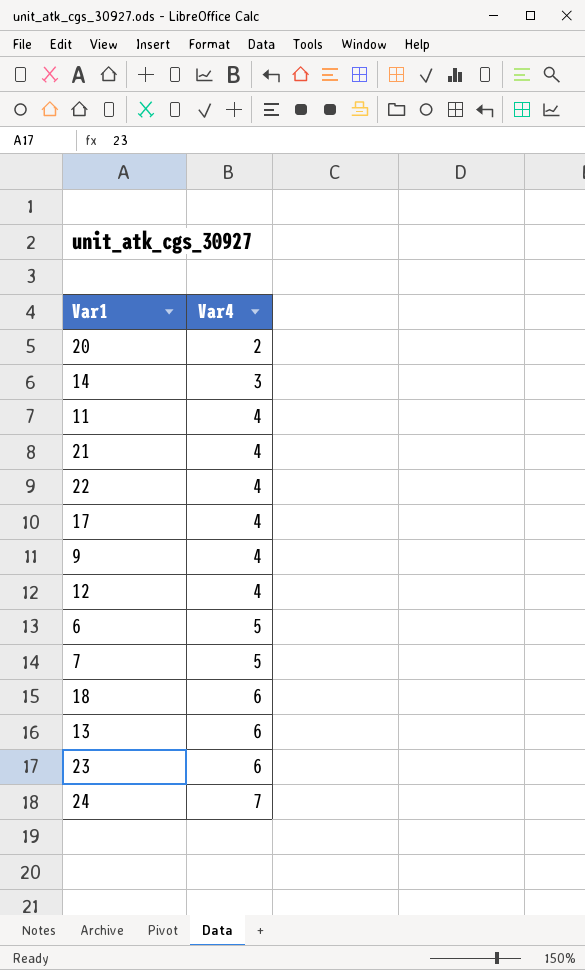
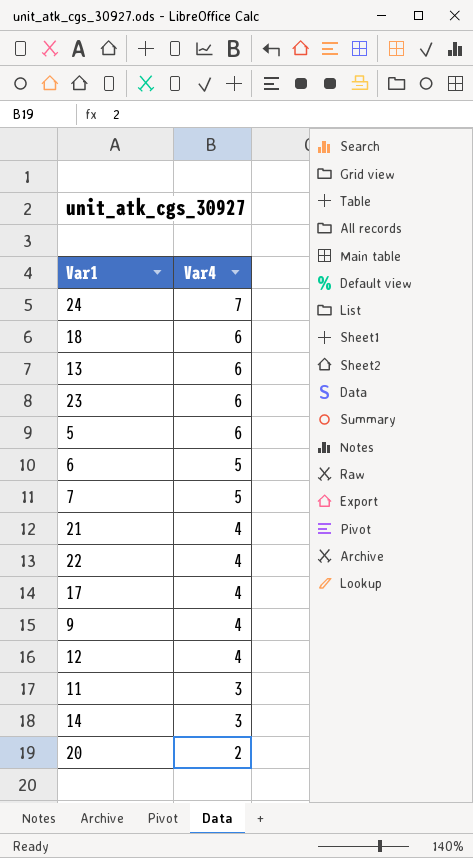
row order: Var4 ascending -> Var4 descending
row 5: none -> 6
11 | Var4: 4 -> 3

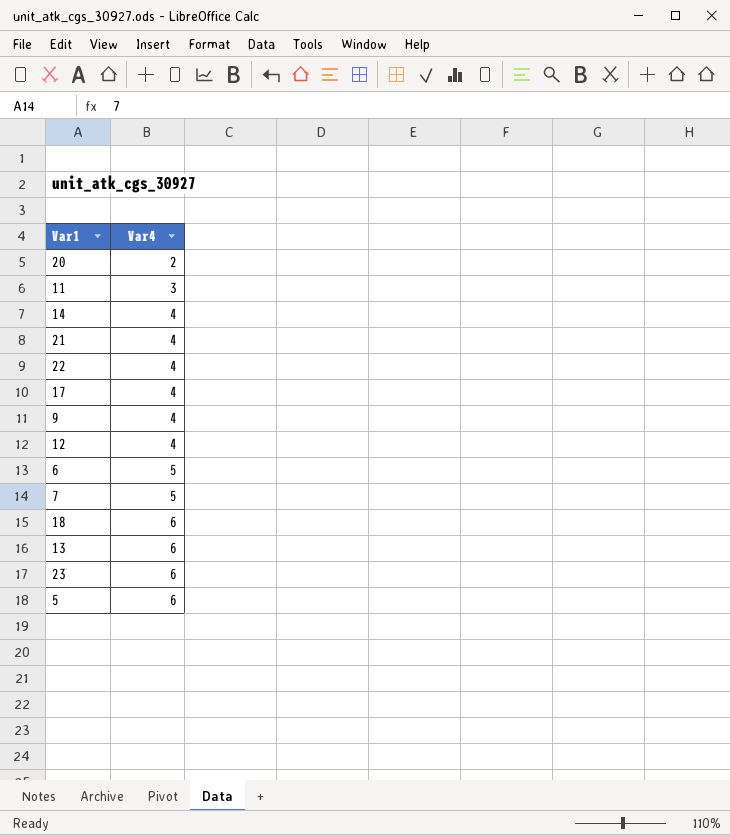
row order: Var4 descending -> Var4 ascending
row 24: 7 -> none
14 | Var4: 3 -> 4

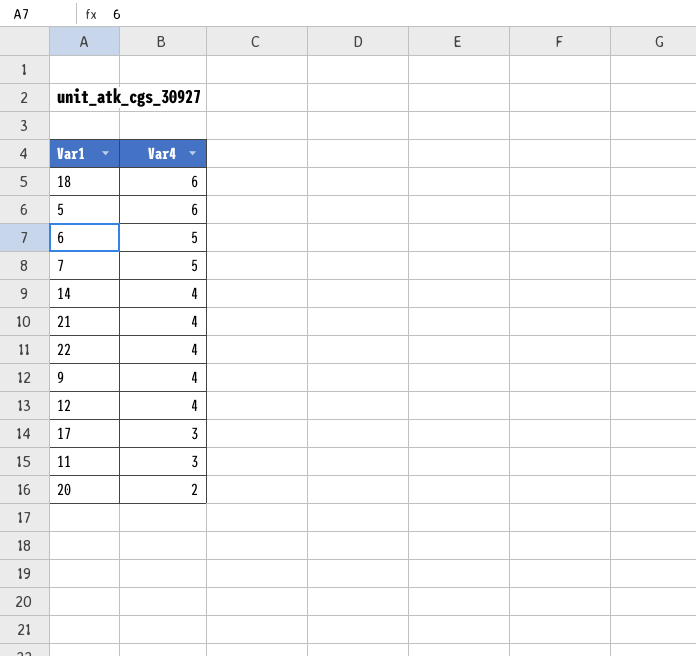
row order: Var4 ascending -> Var4 descending
row 13: 6 -> none
row 23: 6 -> none
17 | Var4: 4 -> 3

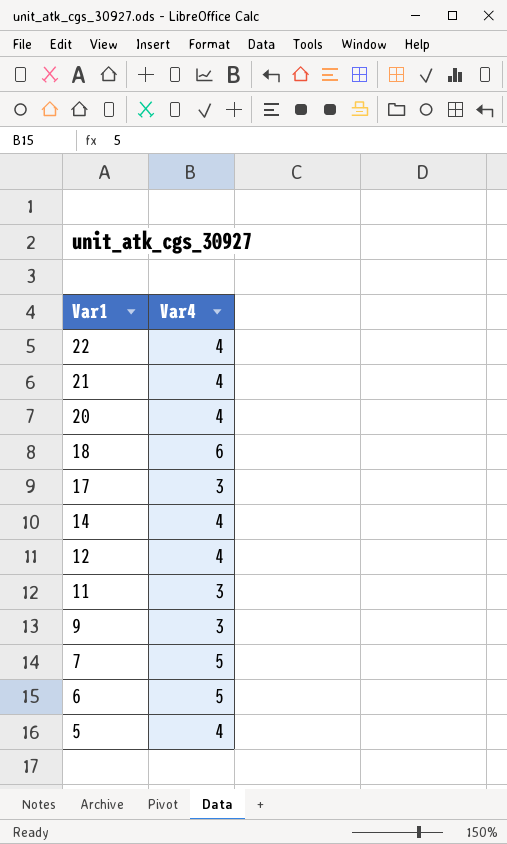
row order: Var4 descending -> Var1 descending
20 | Var4: 2 -> 4
9 | Var4: 4 -> 3
5 | Var4: 6 -> 4

